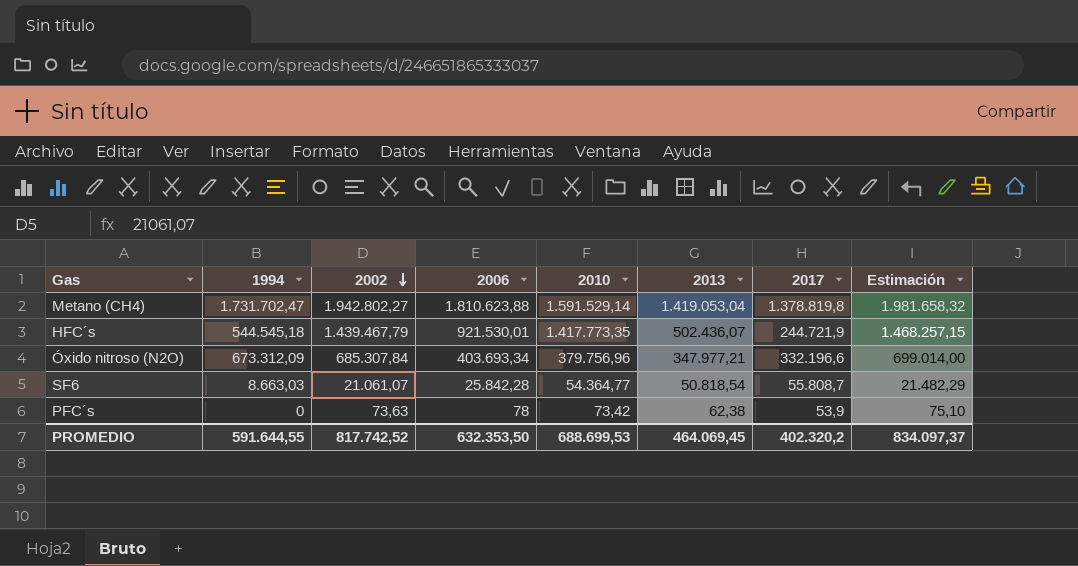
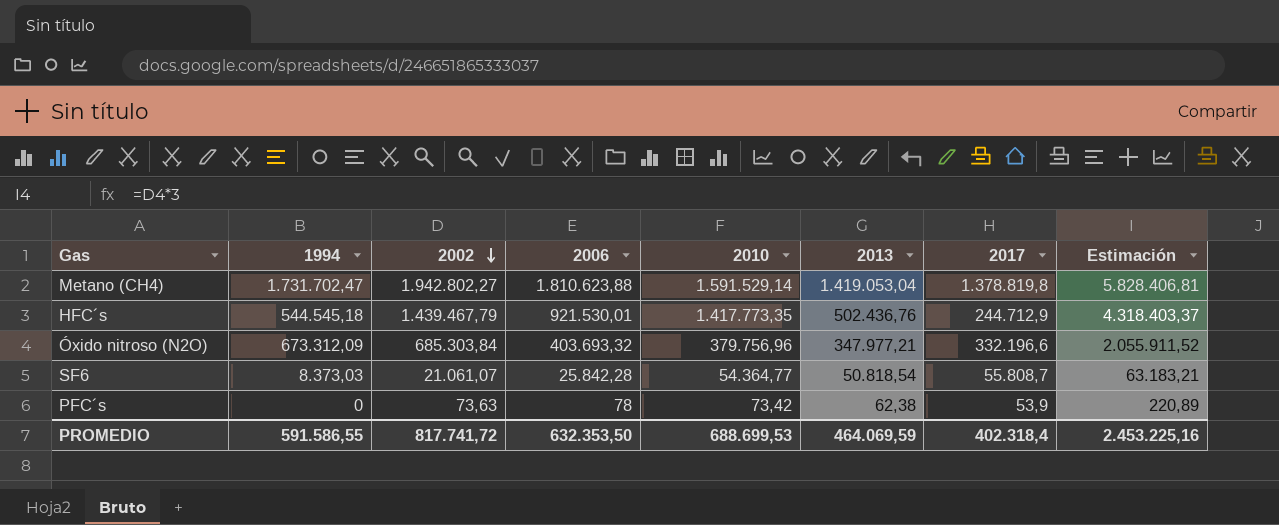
column Estimación | formula: [2002] * 1,02 -> [2002] * 3
HFC´s | 2013: 502.436,07 -> 502.436,76
HFC´s | 2017: 244.721,9 -> 244.712,9
Óxido nitroso (N2O) | 2002: 685.307,84 -> 685.303,84
Óxido nitroso (N2O) | 2006: 403.693,34 -> 403.693,32
SF6 | 1994: 8.663,03 -> 8.373,03
PROMEDIO | 1994: 591.644,55 -> 591.586,55
PROMEDIO | 2002: 817.742,52 -> 817.741,72
PROMEDIO | 2013: 464.069,45 -> 464.069,59
PROMEDIO | 2017: 402.320,2 -> 402.318,4
PROMEDIO | Estimación: 834.097,37 -> 2.453.225,16

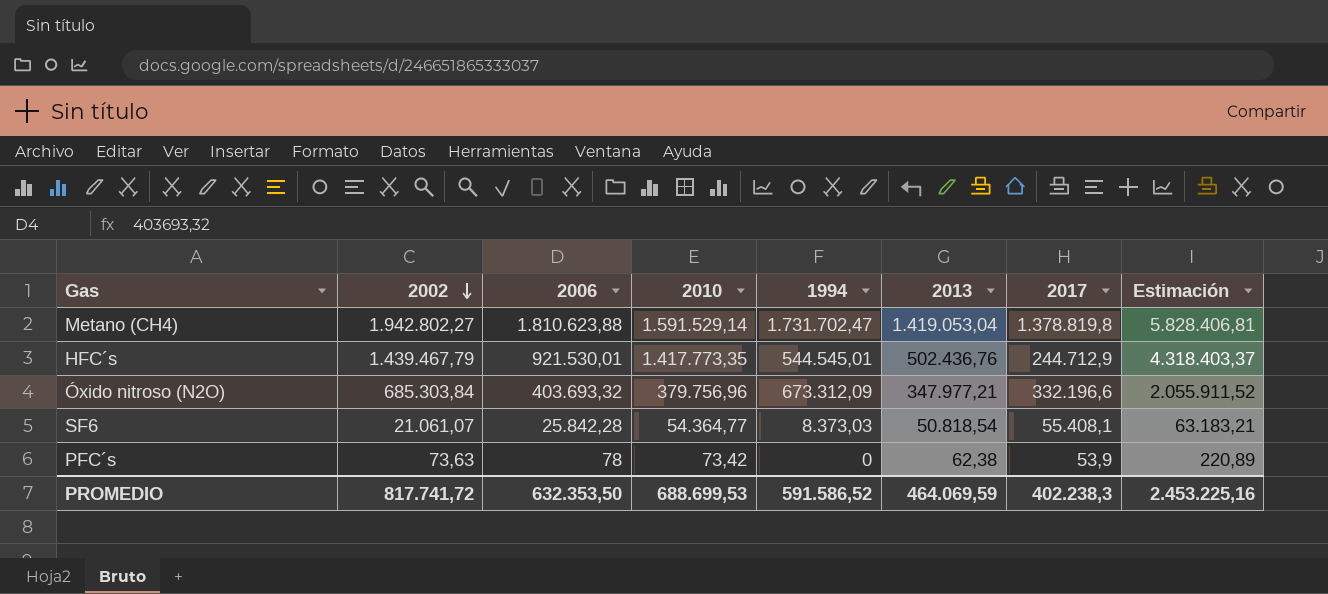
column 1994 | position: 2 -> 5
HFC´s | 1994: 544.545,18 -> 544.545,01
SF6 | 2017: 55.808,7 -> 55.408,1
PROMEDIO | 1994: 591.586,55 -> 591.586,52
PROMEDIO | 2017: 402.318,4 -> 402.238,3

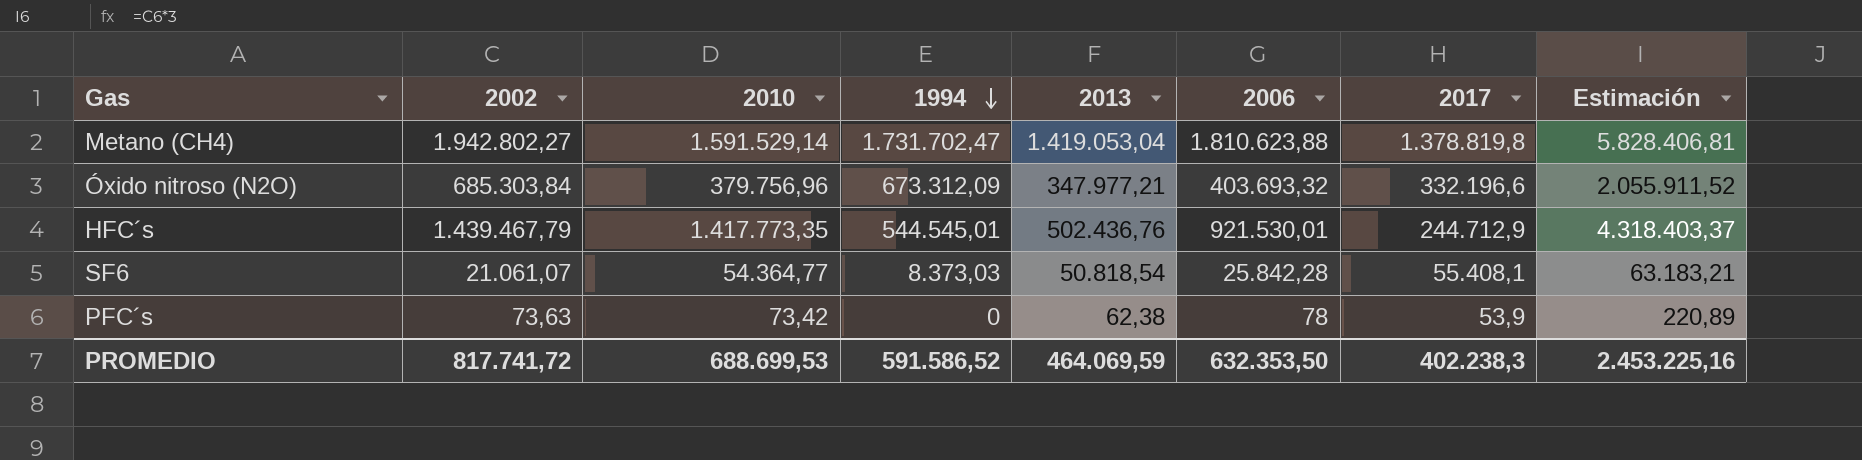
row order: 2002 descending -> 1994 descending
column 2006 | position: 3 -> 6

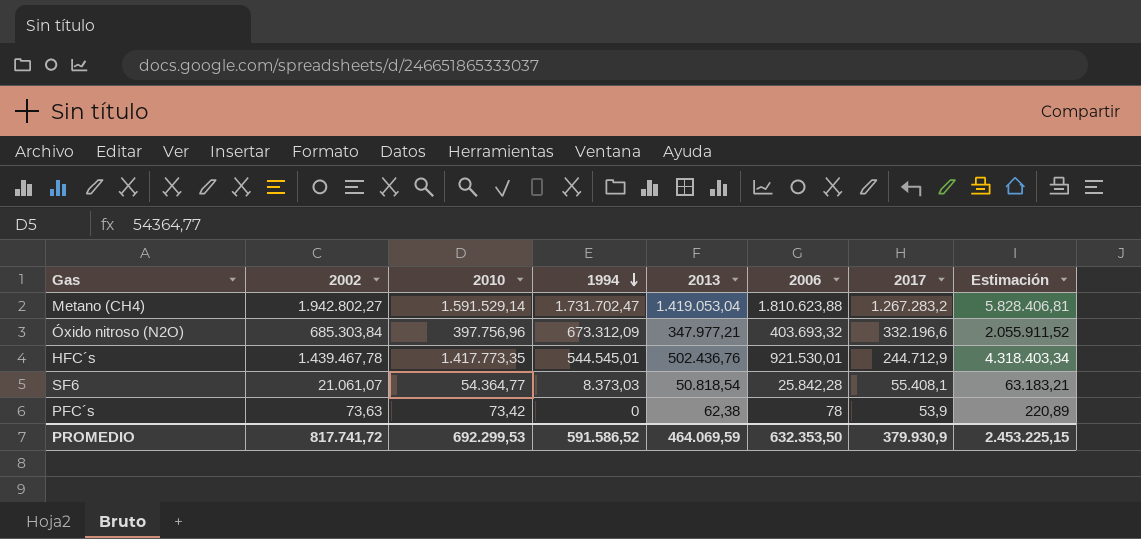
Metano (CH4) | 2017: 1.378.819,8 -> 1.267.283,2
Óxido nitroso (N2O) | 2010: 379.756,96 -> 397.756,96
HFC´s | 2002: 1.439.467,79 -> 1.439.467,78
HFC´s | Estimación: 4.318.403,37 -> 4.318.403,34
PROMEDIO | 2010: 688.699,53 -> 692.299,53
PROMEDIO | 2017: 402.238,3 -> 379.930,9
PROMEDIO | Estimación: 2.453.225,16 -> 2.453.225,15

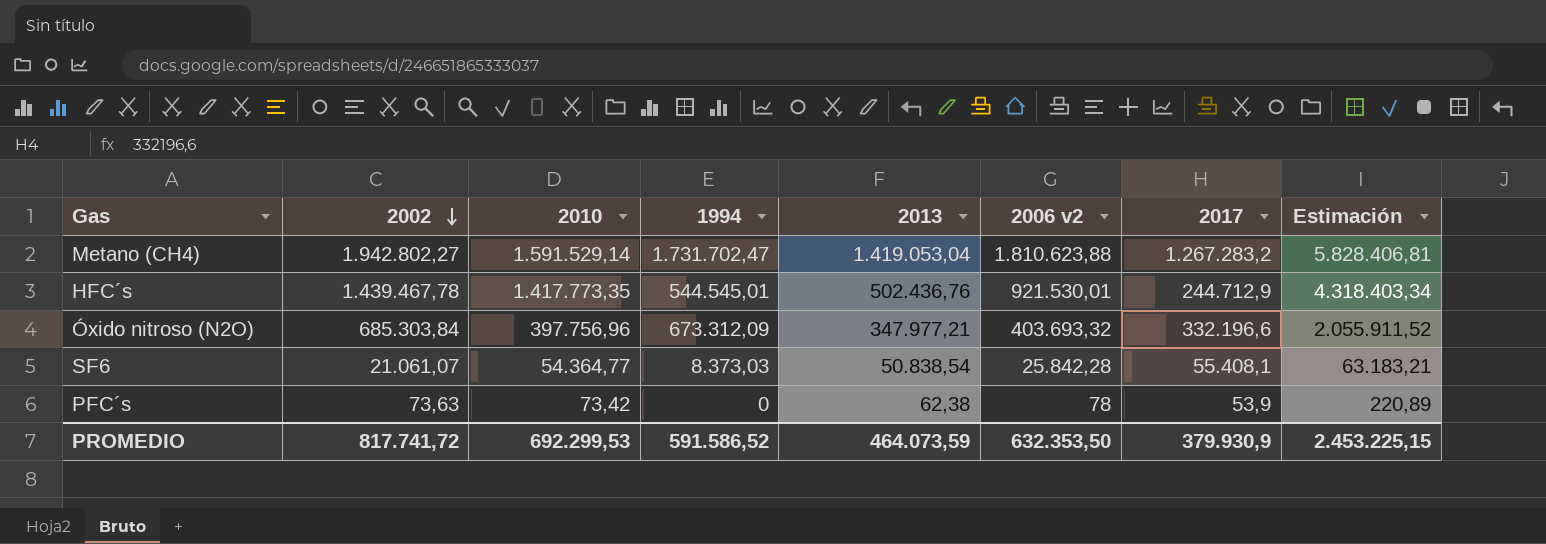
row order: 1994 descending -> 2002 descending
column name: 2006 -> 2006 v2
SF6 | 2013: 50.818,54 -> 50.838,54
PROMEDIO | 2013: 464.069,59 -> 464.073,59

